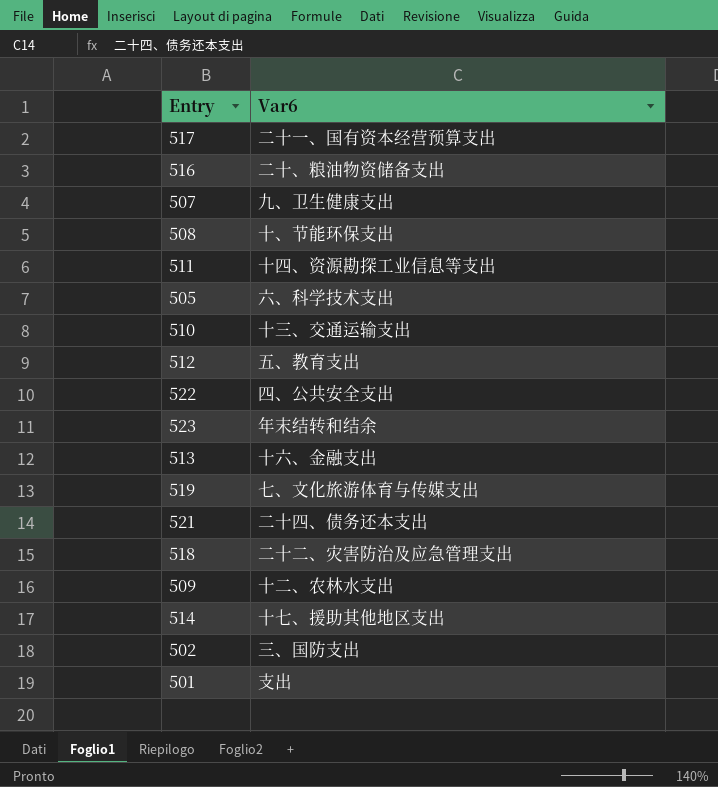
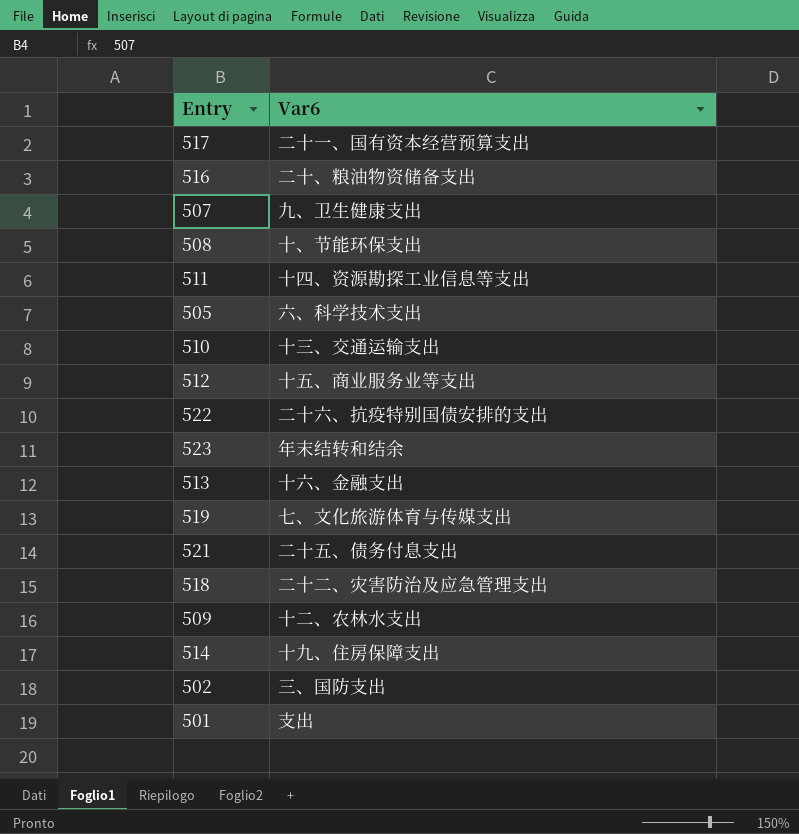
512 | Var6: 五、教育支出 -> 十五、商业服务业等支出
522 | Var6: 四、公共安全支出 -> 二十六、抗疫特别国债安排的支出
521 | Var6: 二十四、债务还本支出 -> 二十五、债务付息支出
514 | Var6: 十七、援助其他地区支出 -> 十九、住房保障支出

